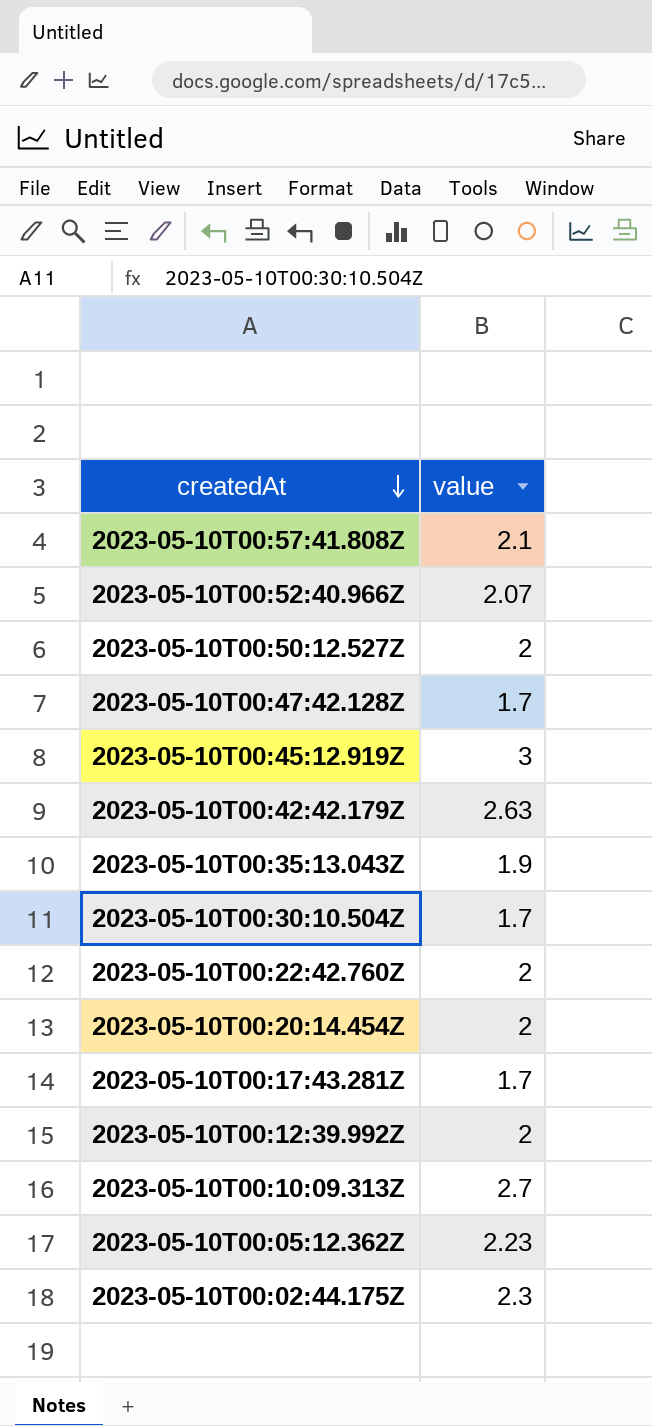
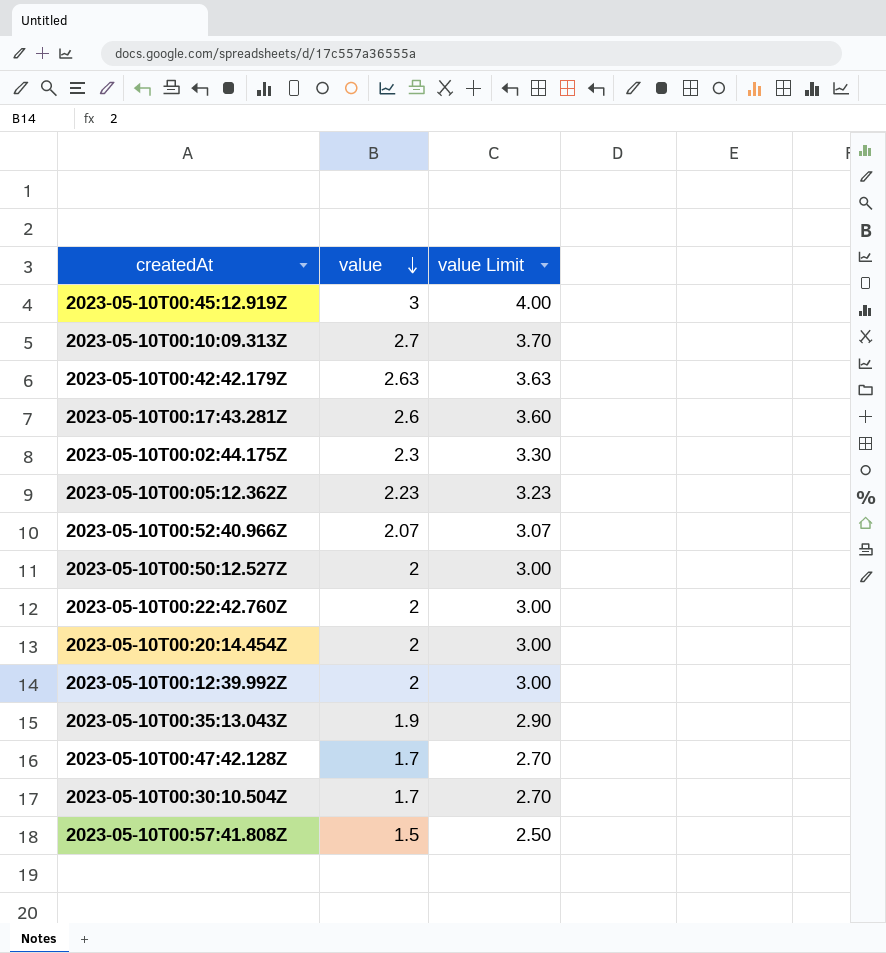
row order: createdAt descending -> value descending
column value Limit | formula: none -> [value] + 1
2023-05-10T00:17:43.281Z | value: 1.7 -> 2.6
2023-05-10T00:57:41.808Z | value: 2.1 -> 1.5

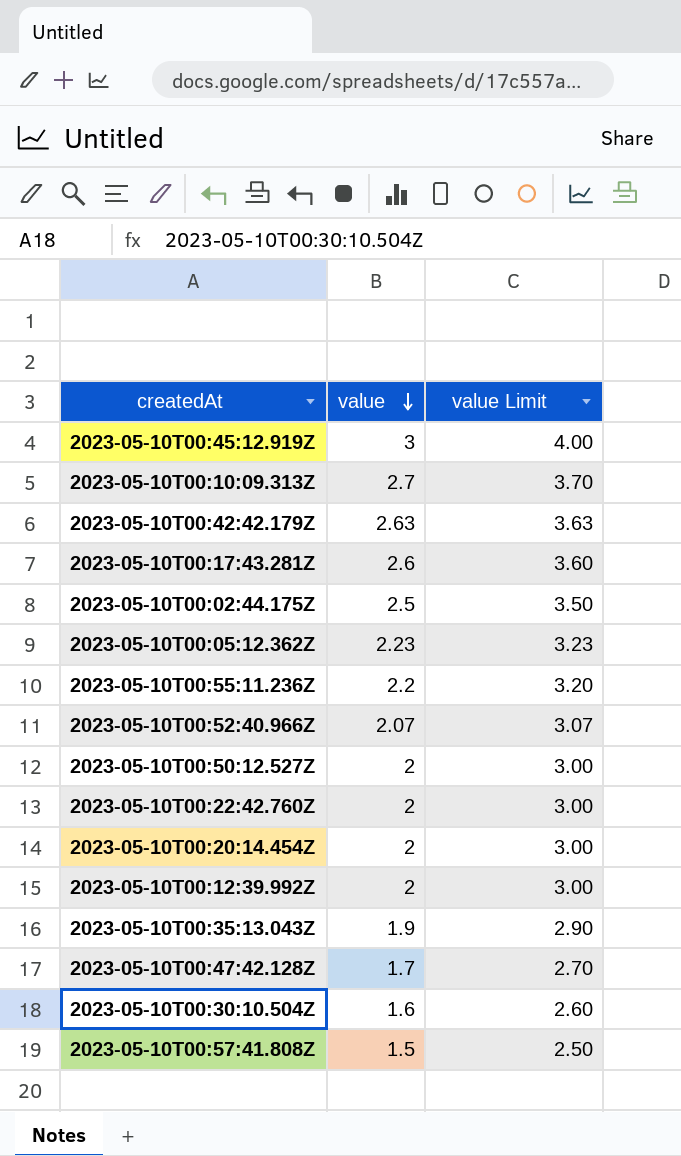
2023-05-10T00:02:44.175Z | value: 2.3 -> 2.5
2023-05-10T00:02:44.175Z | value Limit: 3.30 -> 3.50
row 2023-05-10T00:55:11.236Z: none -> 2.2 | 3.20
2023-05-10T00:30:10.504Z | value: 1.7 -> 1.6
2023-05-10T00:30:10.504Z | value Limit: 2.70 -> 2.60

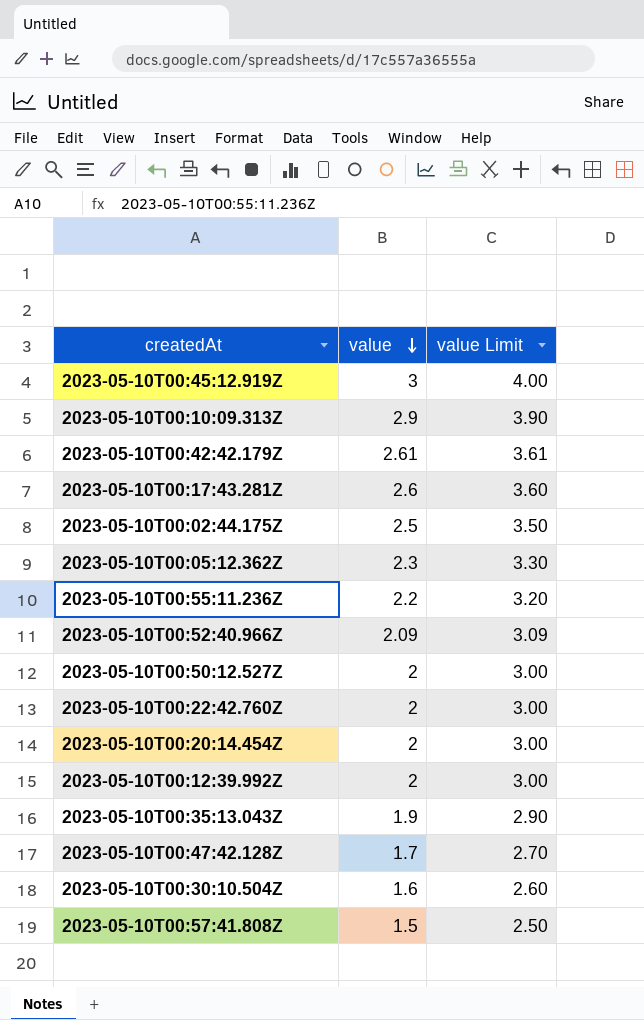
2023-05-10T00:10:09.313Z | value: 2.7 -> 2.9
2023-05-10T00:10:09.313Z | value Limit: 3.70 -> 3.90
2023-05-10T00:42:42.179Z | value: 2.63 -> 2.61
2023-05-10T00:42:42.179Z | value Limit: 3.63 -> 3.61
2023-05-10T00:05:12.362Z | value: 2.23 -> 2.3
2023-05-10T00:05:12.362Z | value Limit: 3.23 -> 3.30
2023-05-10T00:52:40.966Z | value: 2.07 -> 2.09
2023-05-10T00:52:40.966Z | value Limit: 3.07 -> 3.09

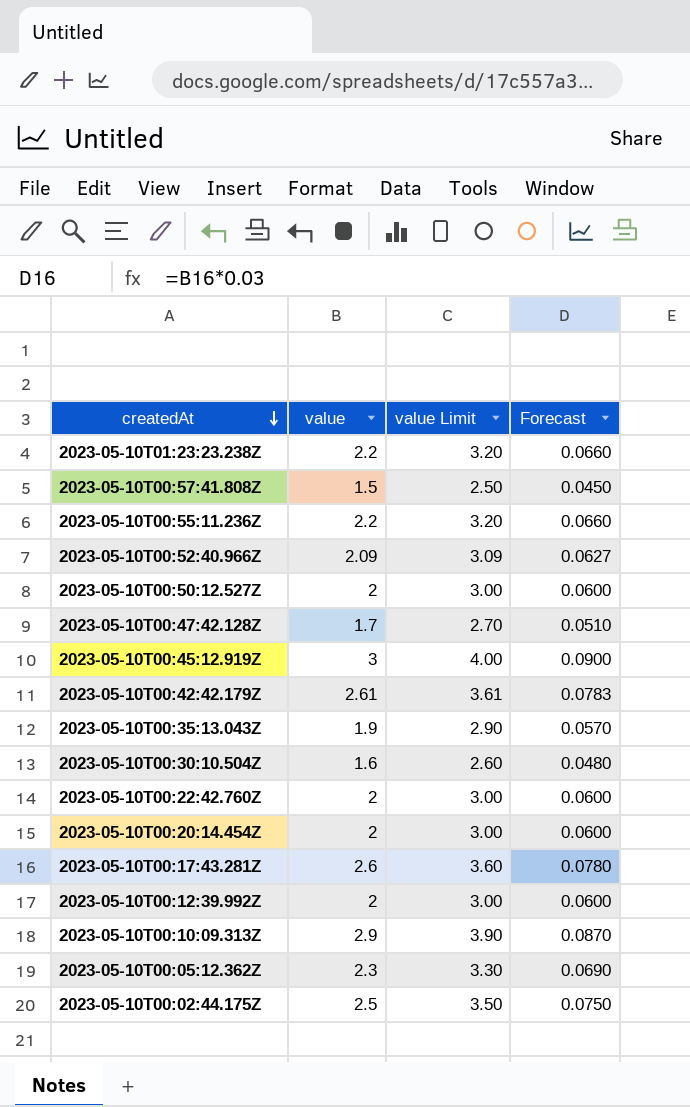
row order: value descending -> createdAt descending
column Forecast | formula: none -> [value] * 0.03
row 2023-05-10T01:23:23.238Z: none -> 2.2 | 3.20 | 0.0660

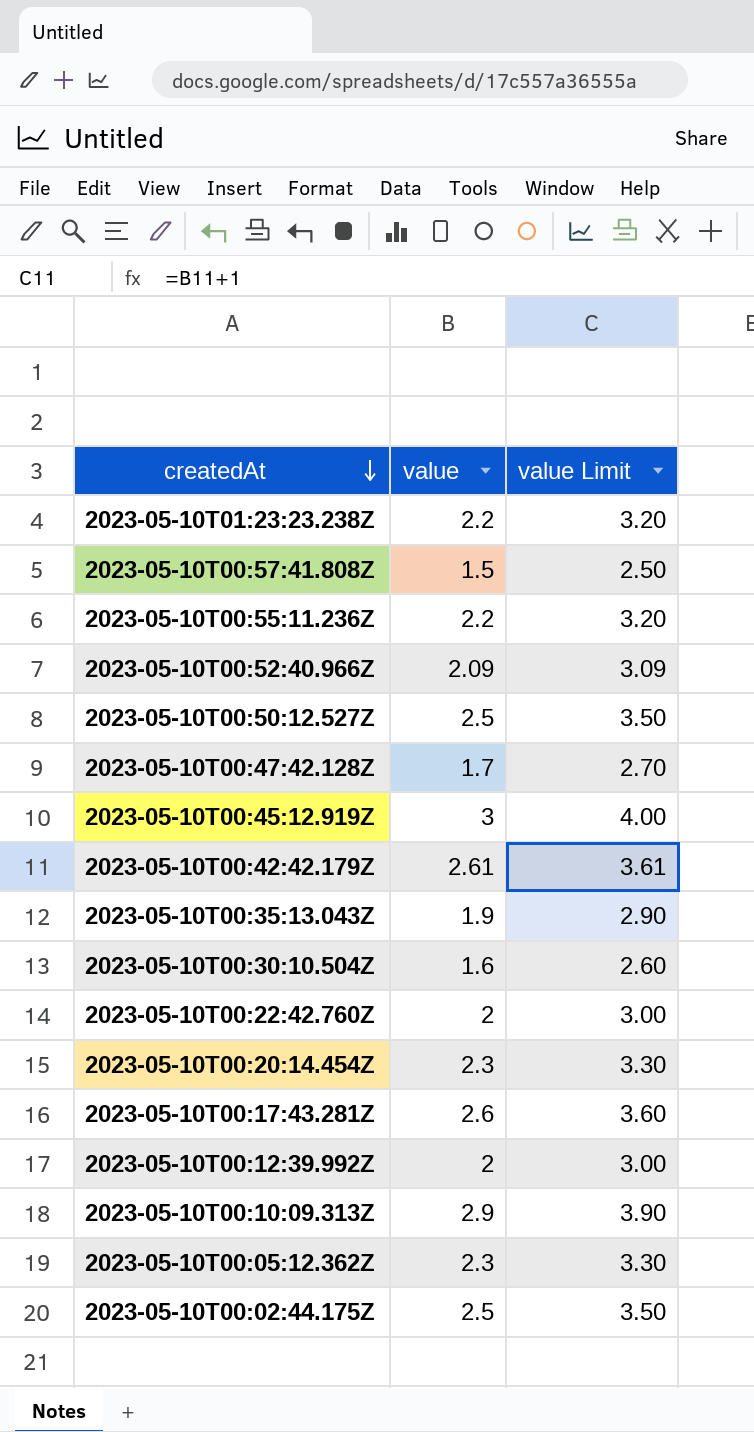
column Forecast | formula: [value] * 0.03 -> none
2023-05-10T00:50:12.527Z | value: 2 -> 2.5
2023-05-10T00:50:12.527Z | value Limit: 3.00 -> 3.50
2023-05-10T00:20:14.454Z | value: 2 -> 2.3
2023-05-10T00:20:14.454Z | value Limit: 3.00 -> 3.30

